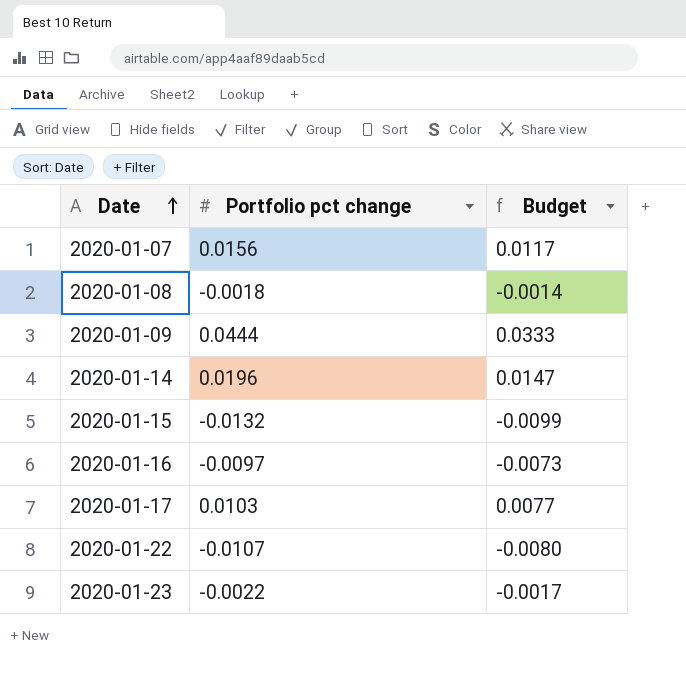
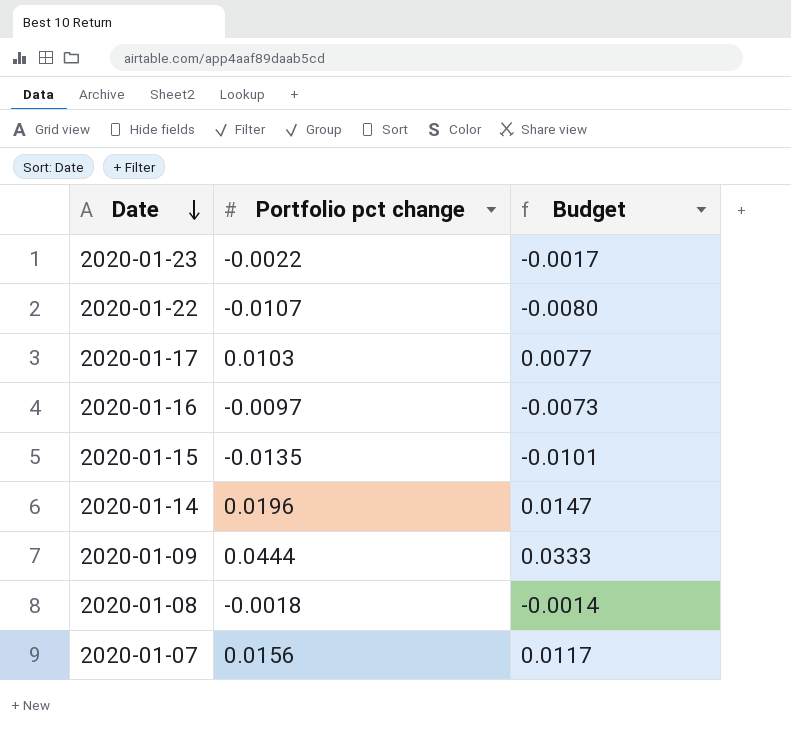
row order: Date ascending -> Date descending
2020-01-15 | Portfolio pct change: -0.0132 -> -0.0135
2020-01-15 | Budget: -0.0099 -> -0.0101

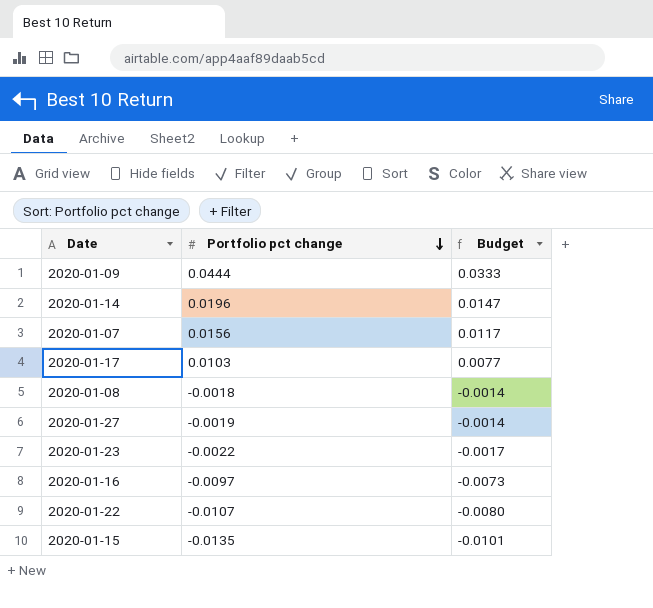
row order: Date descending -> Portfolio pct change descending
row 2020-01-27: none -> -0.0019 | -0.0014

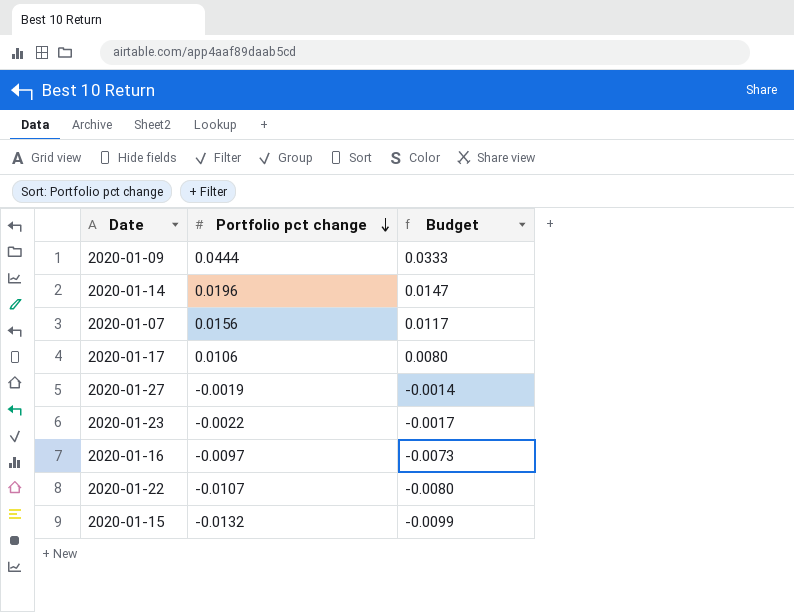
row 2020-01-08: -0.0018 | -0.0014 -> none
2020-01-17 | Portfolio pct change: 0.0103 -> 0.0106
2020-01-17 | Budget: 0.0077 -> 0.0080
2020-01-15 | Portfolio pct change: -0.0135 -> -0.0132
2020-01-15 | Budget: -0.0101 -> -0.0099

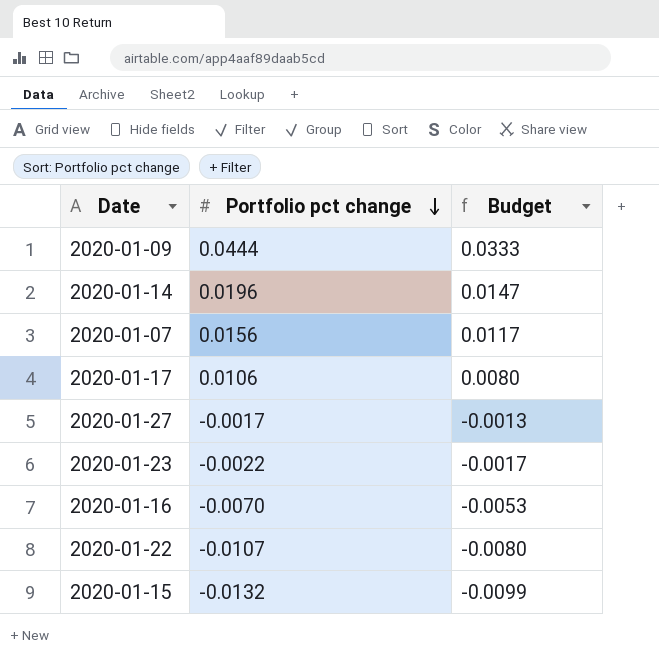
2020-01-27 | Portfolio pct change: -0.0019 -> -0.0017
2020-01-27 | Budget: -0.0014 -> -0.0013
2020-01-16 | Portfolio pct change: -0.0097 -> -0.0070
2020-01-16 | Budget: -0.0073 -> -0.0053

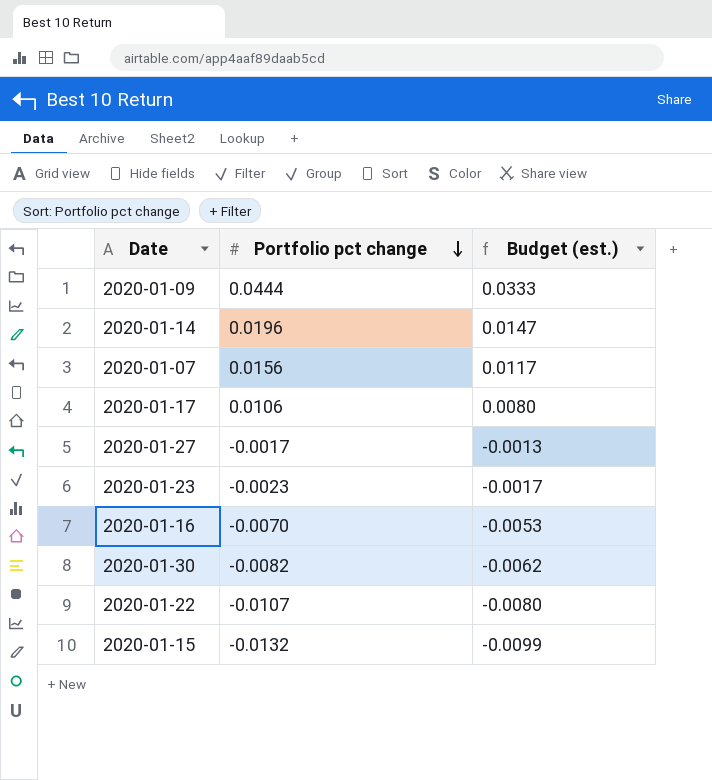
column name: Budget -> Budget (est.)
2020-01-23 | Portfolio pct change: -0.0022 -> -0.0023
row 2020-01-30: none -> -0.0082 | -0.0062

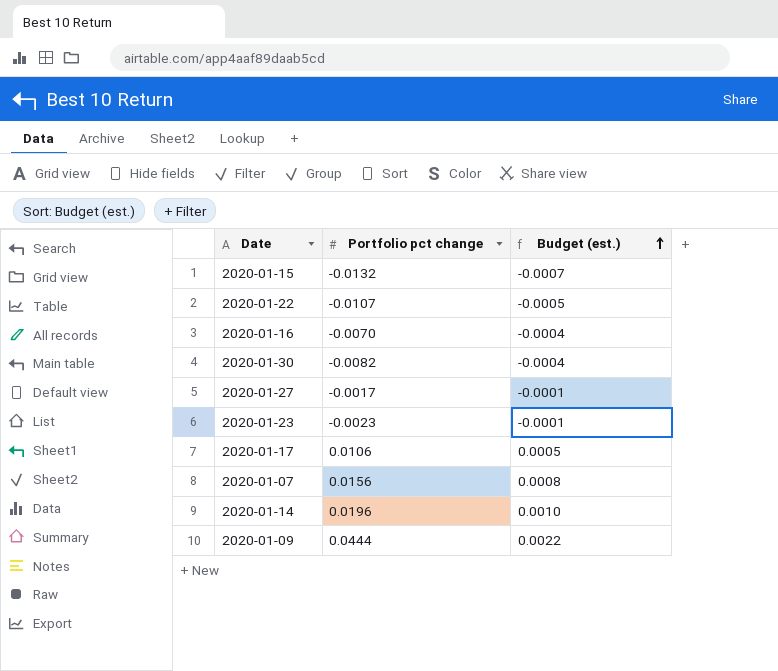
row order: Portfolio pct change descending -> Budget (est.) ascending
column Budget (est.) | formula: [Portfolio pct change] * 0.75 -> [Portfolio pct change] * 0.05

